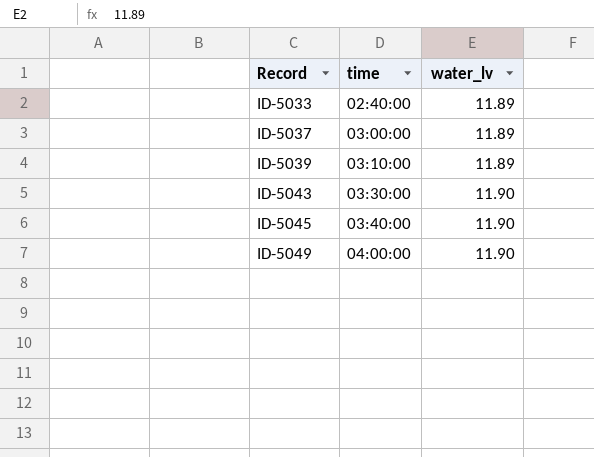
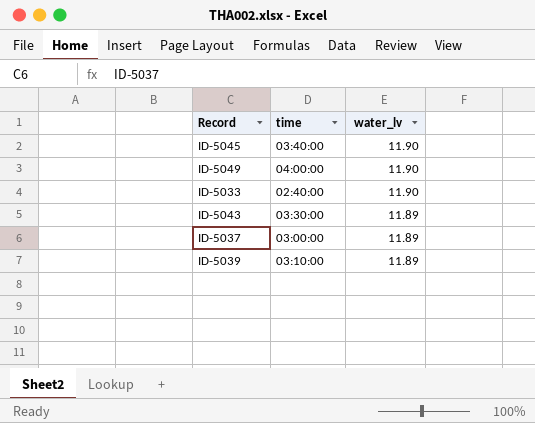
row order: Record ascending -> water_lv descending
ID-5033 | water_lv: 11.89 -> 11.90
ID-5043 | water_lv: 11.90 -> 11.89

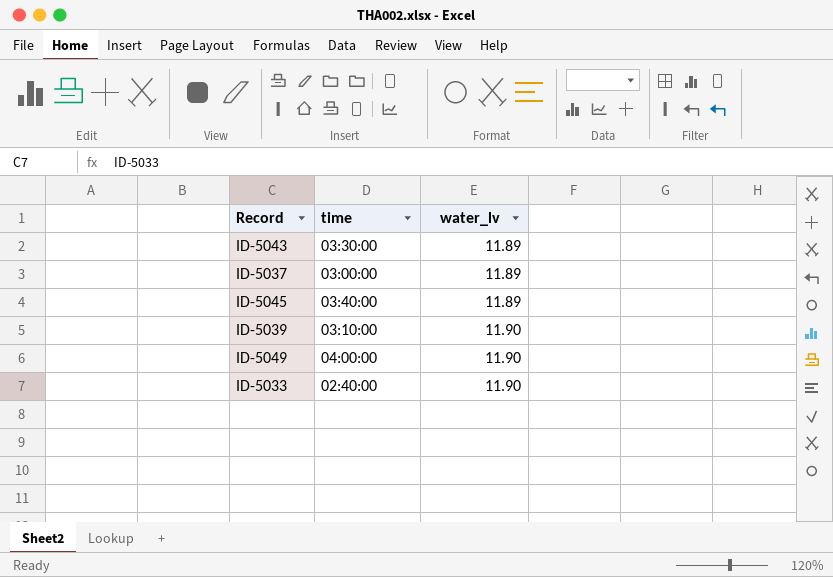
row order: water_lv descending -> water_lv ascending
ID-5045 | water_lv: 11.90 -> 11.89
ID-5039 | water_lv: 11.89 -> 11.90

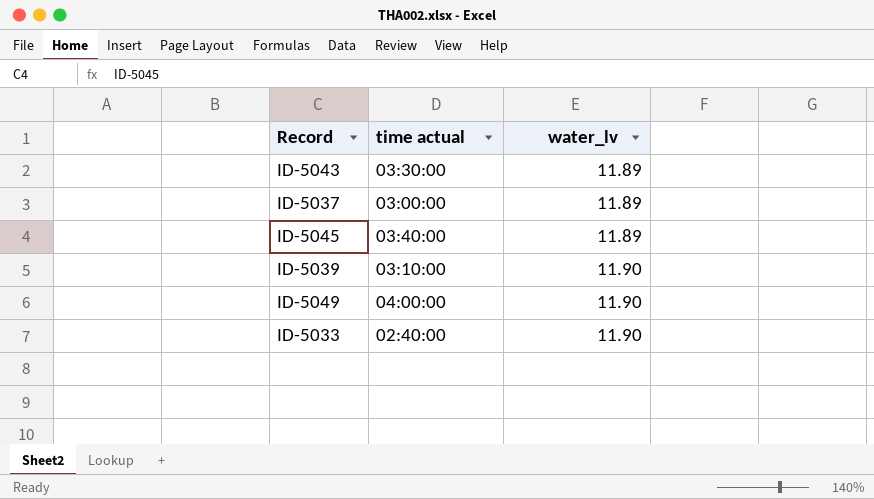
column name: time -> time actual

